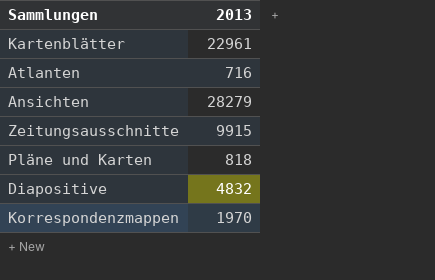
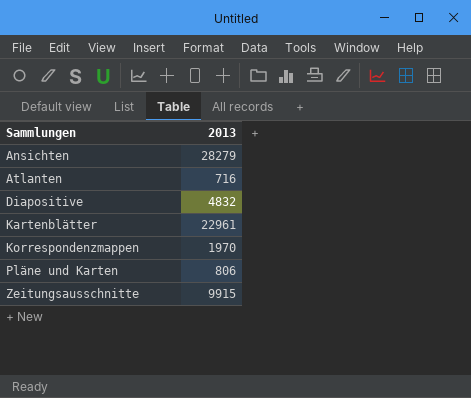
row order: none -> Sammlungen ascending
Pläne und Karten | 2013: 818 -> 806

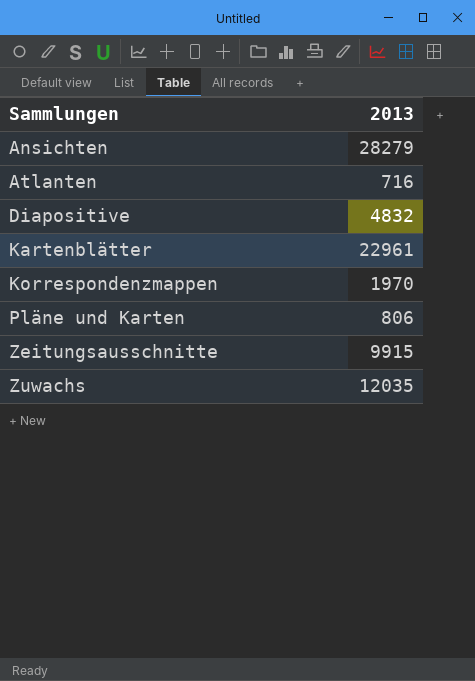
row Zuwachs: none -> 12035

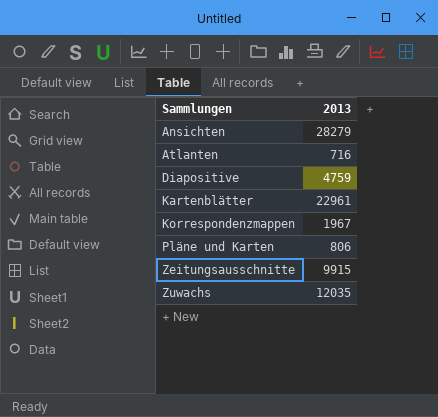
Diapositive | 2013: 4832 -> 4759
Korrespondenzmappen | 2013: 1970 -> 1967

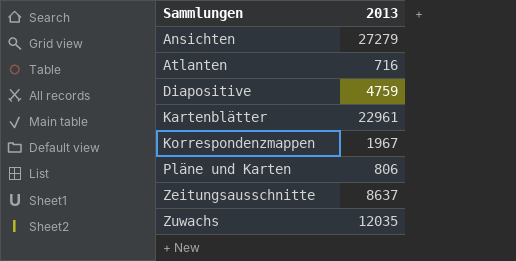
Ansichten | 2013: 28279 -> 27279
Zeitungsausschnitte | 2013: 9915 -> 8637

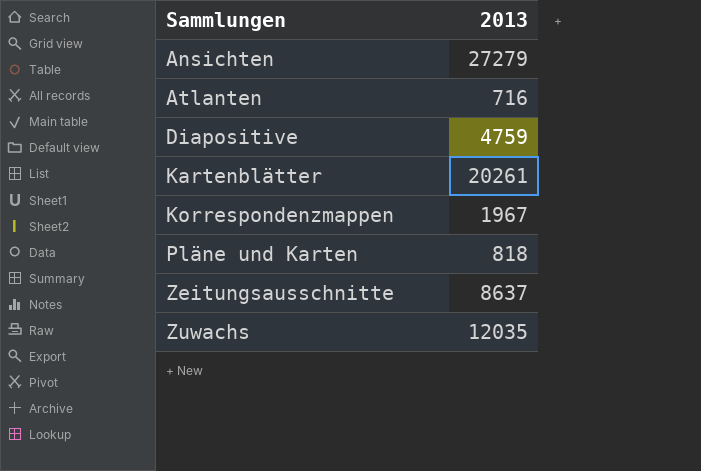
Kartenblätter | 2013: 22961 -> 20261
Pläne und Karten | 2013: 806 -> 818

